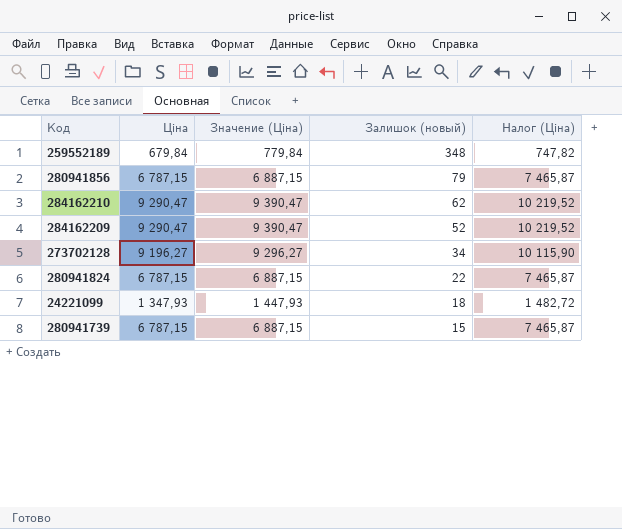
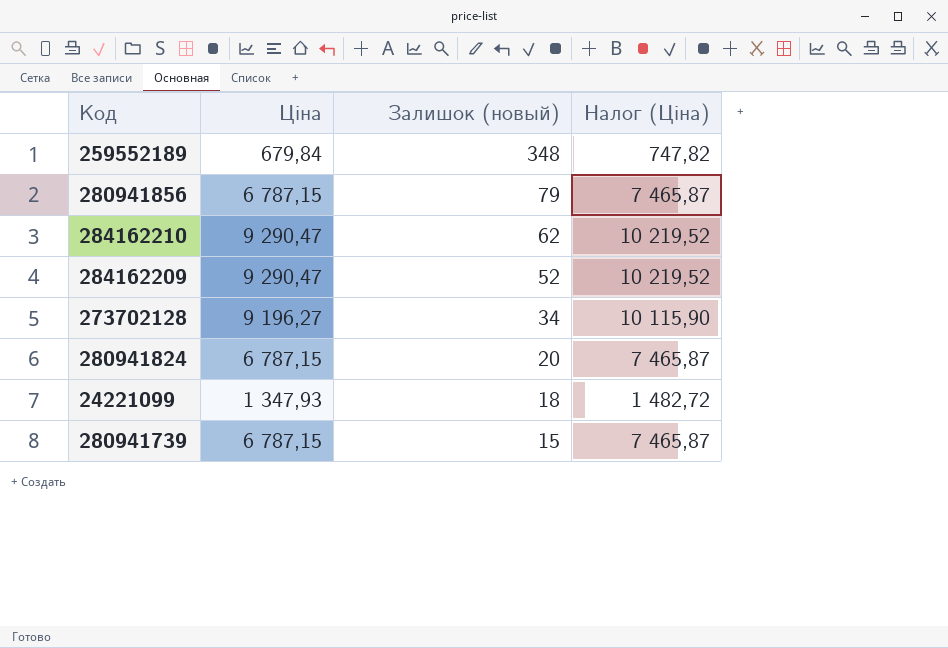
column Значение (Ціна) | formula: [Ціна] + 100 -> none
280941824 | Залишок (новый): 22 -> 20

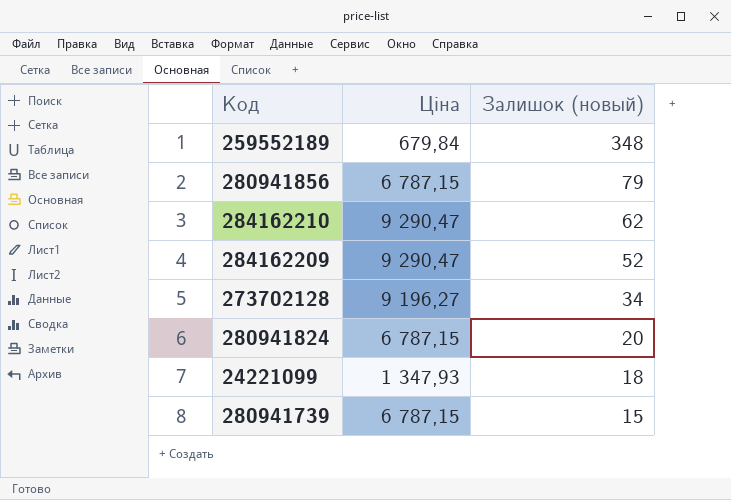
column Налог (Ціна) | formula: [Ціна] * 1,1 -> none

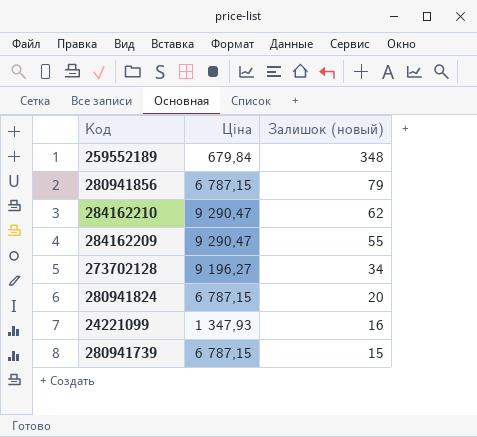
284162209 | Залишок (новый): 52 -> 55
24221099 | Залишок (новый): 18 -> 16

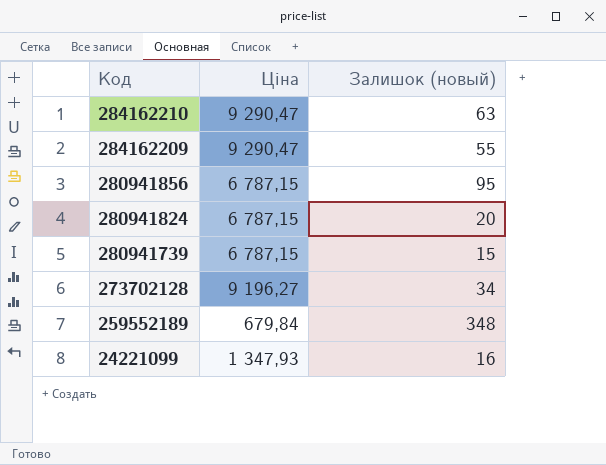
row order: Залишок (новый) descending -> Код descending
284162210 | Залишок (новый): 62 -> 63
280941856 | Залишок (новый): 79 -> 95

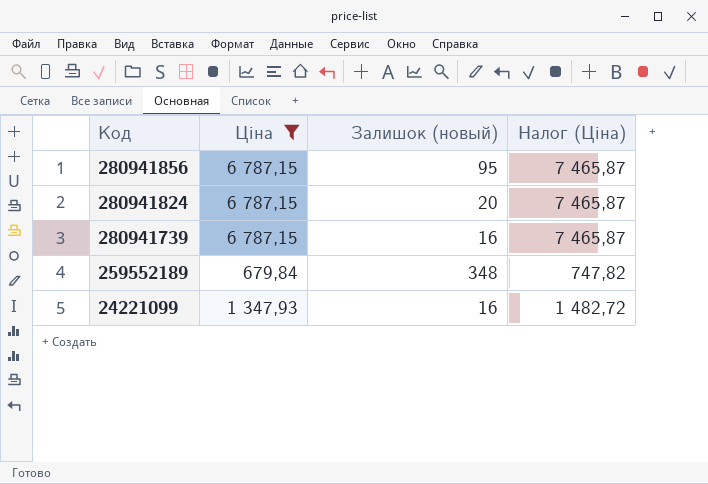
filter: none -> Ціна <= 6 787,15
column Налог (Ціна) | formula: none -> [Ціна] * 1,1
280941739 | Залишок (новый): 15 -> 16

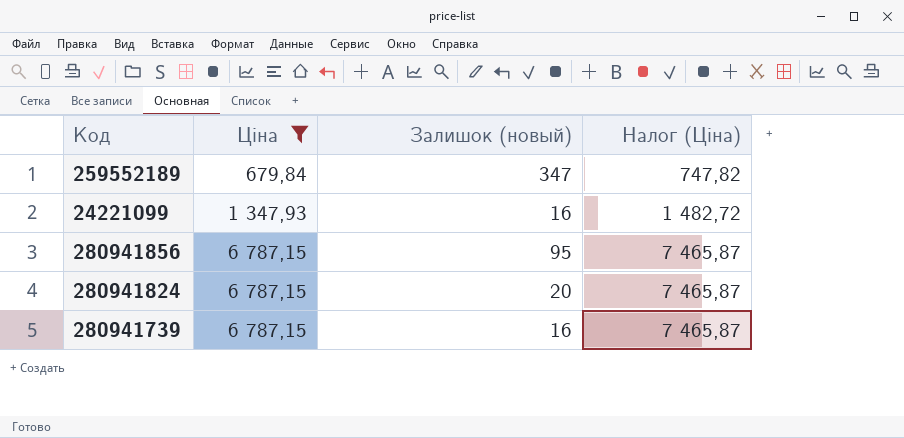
row order: Код descending -> Ціна ascending
259552189 | Залишок (новый): 348 -> 347

